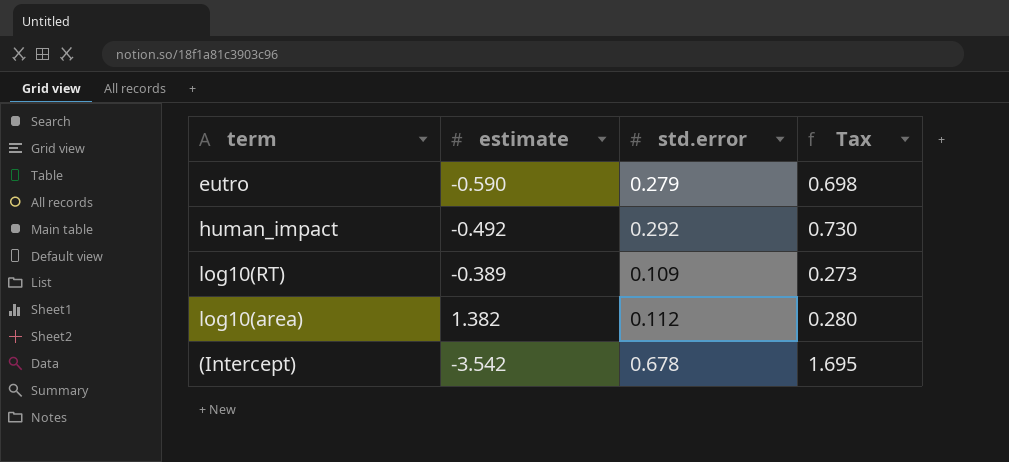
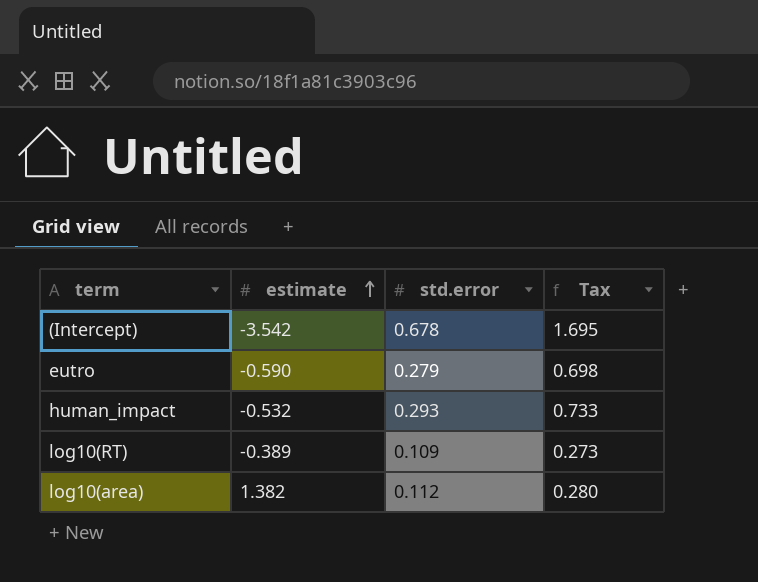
row order: none -> estimate ascending
human_impact | estimate: -0.492 -> -0.532
human_impact | std.error: 0.292 -> 0.293
human_impact | Tax: 0.730 -> 0.733

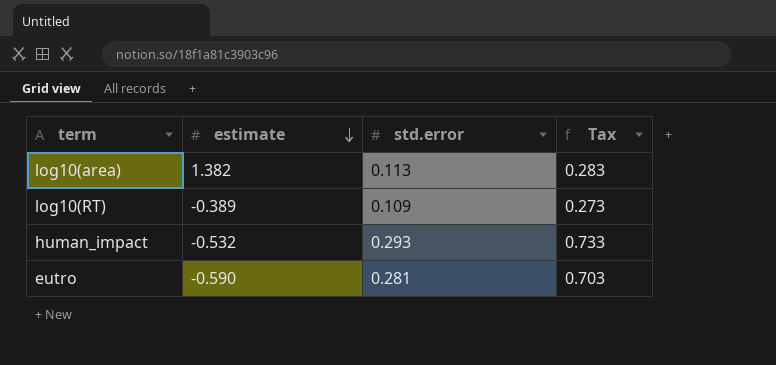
row order: estimate ascending -> estimate descending
row (Intercept): -3.542 | 0.678 | 1.695 -> none
log10(area) | std.error: 0.112 -> 0.113
log10(area) | Tax: 0.280 -> 0.283
eutro | std.error: 0.279 -> 0.281
eutro | Tax: 0.698 -> 0.703

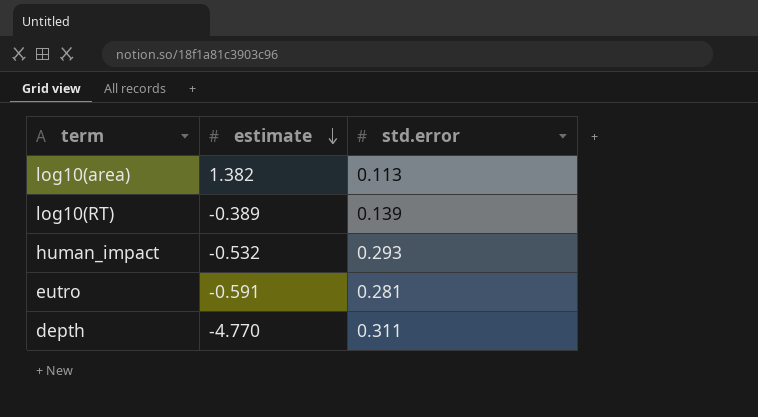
column Tax | formula: [std.error] * 2.5 -> none
log10(RT) | std.error: 0.109 -> 0.139
eutro | estimate: -0.590 -> -0.591
row depth: none -> -4.770 | 0.311

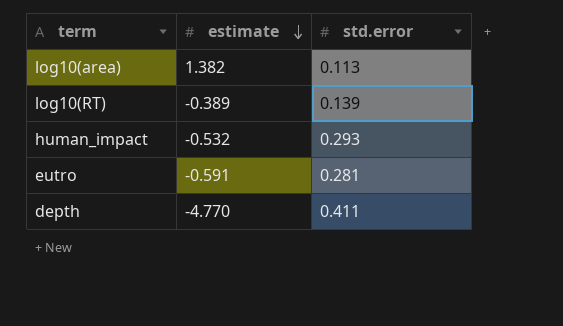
depth | std.error: 0.311 -> 0.411

